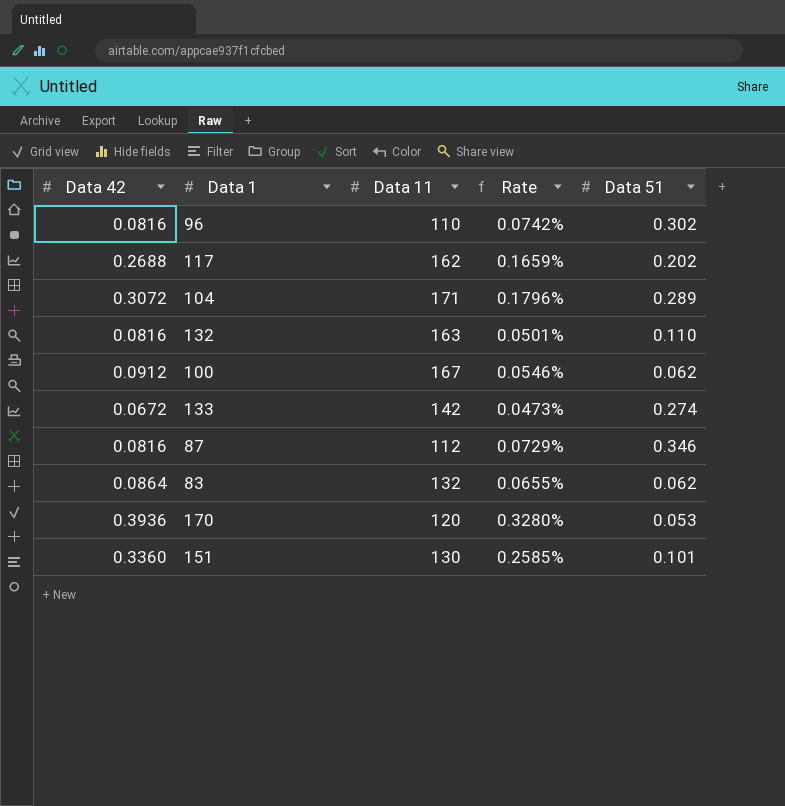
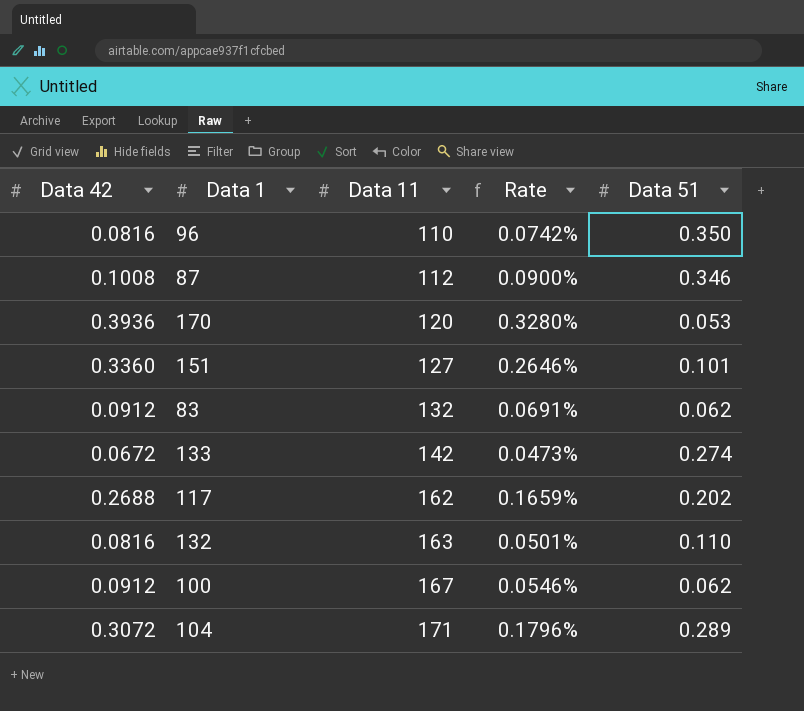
row order: none -> Data 11 ascending
96 | Data 51: 0.302 -> 0.350
87 | Data 42: 0.0816 -> 0.1008
87 | Rate: 0.0729% -> 0.0900%
151 | Data 11: 130 -> 127
151 | Rate: 0.2585% -> 0.2646%
83 | Data 42: 0.0864 -> 0.0912
83 | Rate: 0.0655% -> 0.0691%

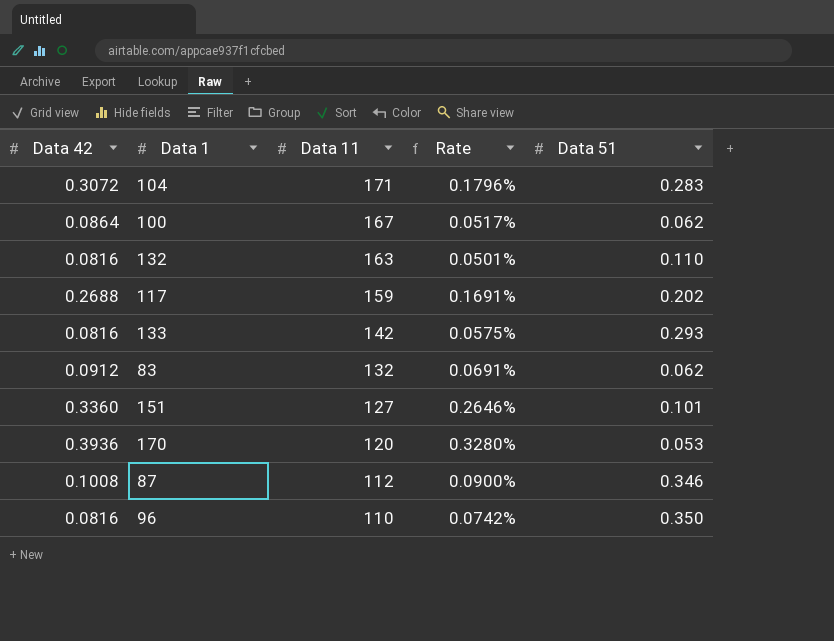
row order: Data 11 ascending -> Data 11 descending
104 | Data 51: 0.289 -> 0.283
100 | Data 42: 0.0912 -> 0.0864
100 | Rate: 0.0546% -> 0.0517%
117 | Data 11: 162 -> 159
117 | Rate: 0.1659% -> 0.1691%
133 | Data 42: 0.0672 -> 0.0816
133 | Rate: 0.0473% -> 0.0575%
133 | Data 51: 0.274 -> 0.293

